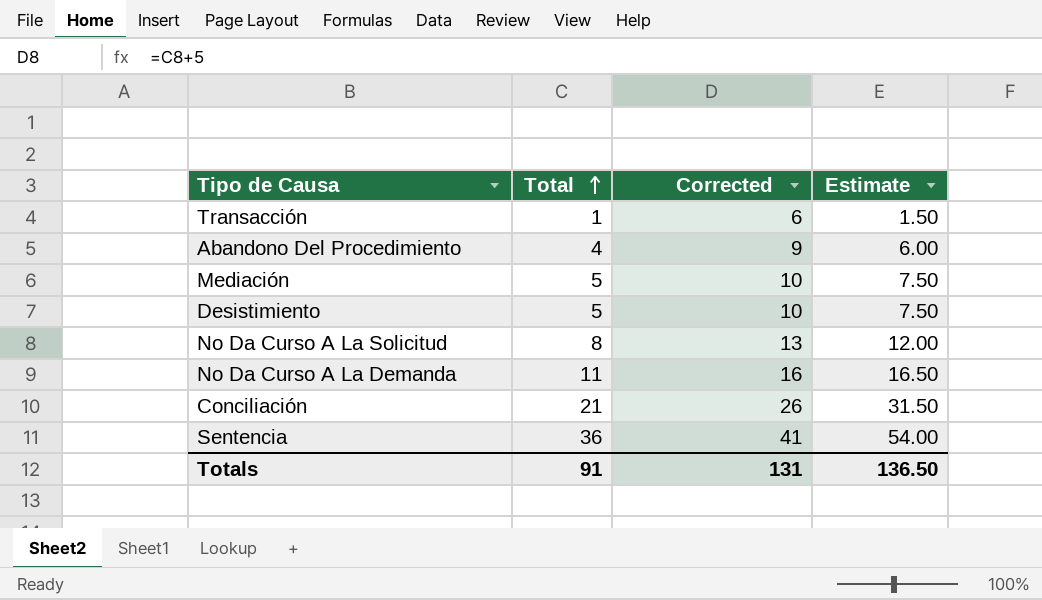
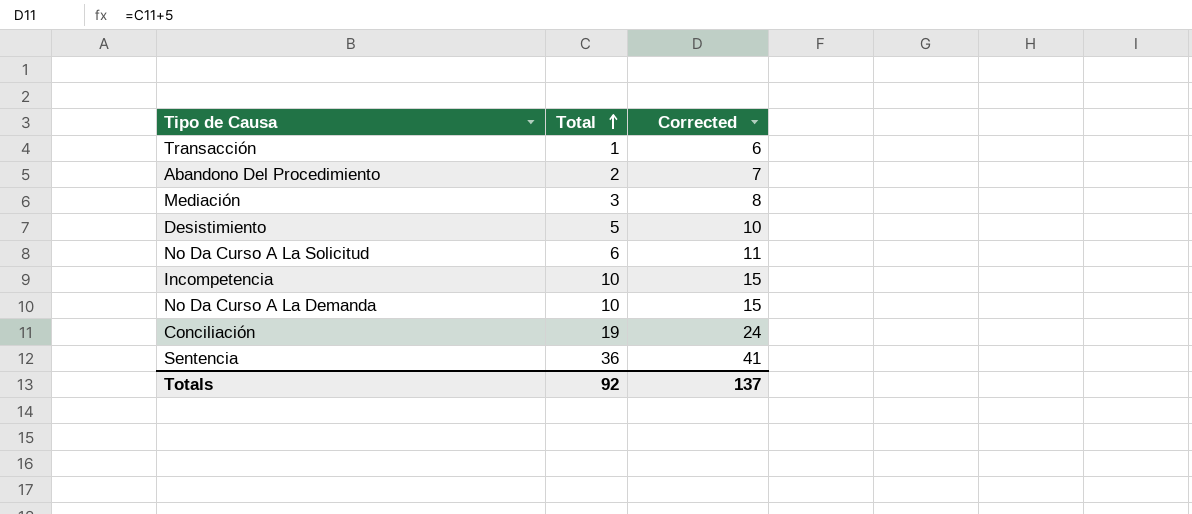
column Estimate | formula: [Total] * 1.5 -> none
Abandono Del Procedimiento | Total: 4 -> 2
Abandono Del Procedimiento | Corrected: 9 -> 7
Mediación | Total: 5 -> 3
Mediación | Corrected: 10 -> 8
No Da Curso A La Solicitud | Total: 8 -> 6
No Da Curso A La Solicitud | Corrected: 13 -> 11
row Incompetencia: none -> 10 | 15
No Da Curso A La Demanda | Total: 11 -> 10
No Da Curso A La Demanda | Corrected: 16 -> 15
Conciliación | Total: 21 -> 19
Conciliación | Corrected: 26 -> 24
Totals | Total: 91 -> 92
Totals | Corrected: 131 -> 137

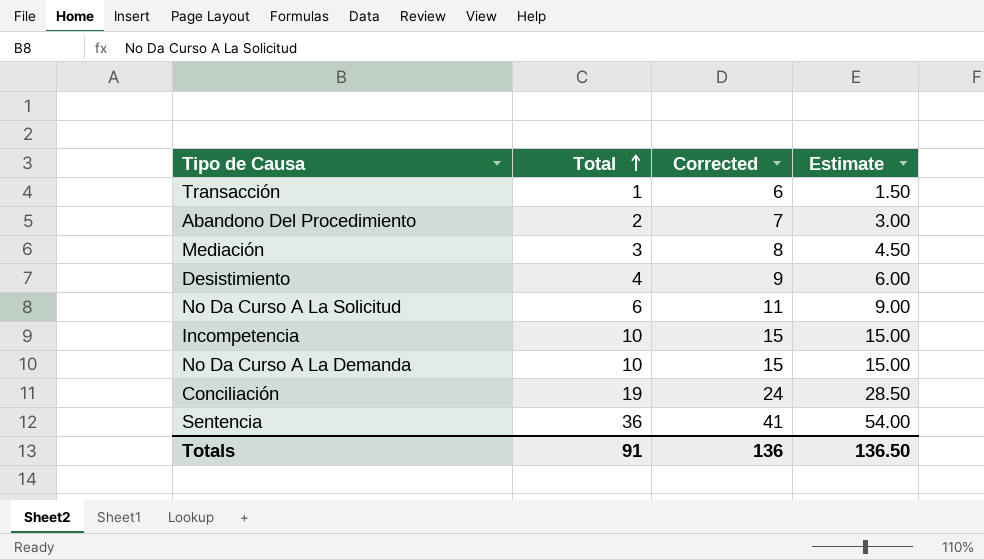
column Estimate | formula: none -> [Total] * 1.5
Desistimiento | Total: 5 -> 4
Desistimiento | Corrected: 10 -> 9
Totals | Total: 92 -> 91
Totals | Corrected: 137 -> 136

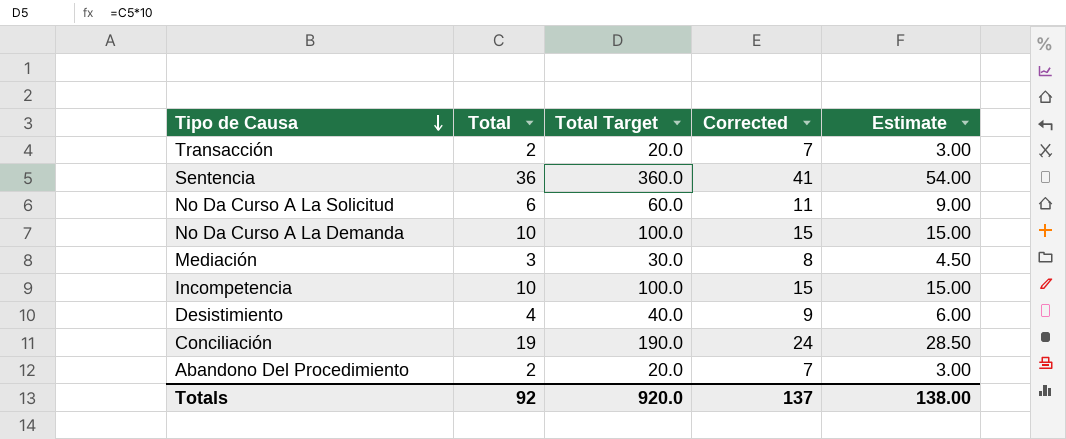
row order: Total ascending -> Tipo de Causa descending
column Total Target | formula: none -> [Total] * 10
Transacción | Total: 1 -> 2
Transacción | Corrected: 6 -> 7
Transacción | Estimate: 1.50 -> 3.00
Totals | Total: 91 -> 92
Totals | Corrected: 136 -> 137
Totals | Estimate: 136.50 -> 138.00

